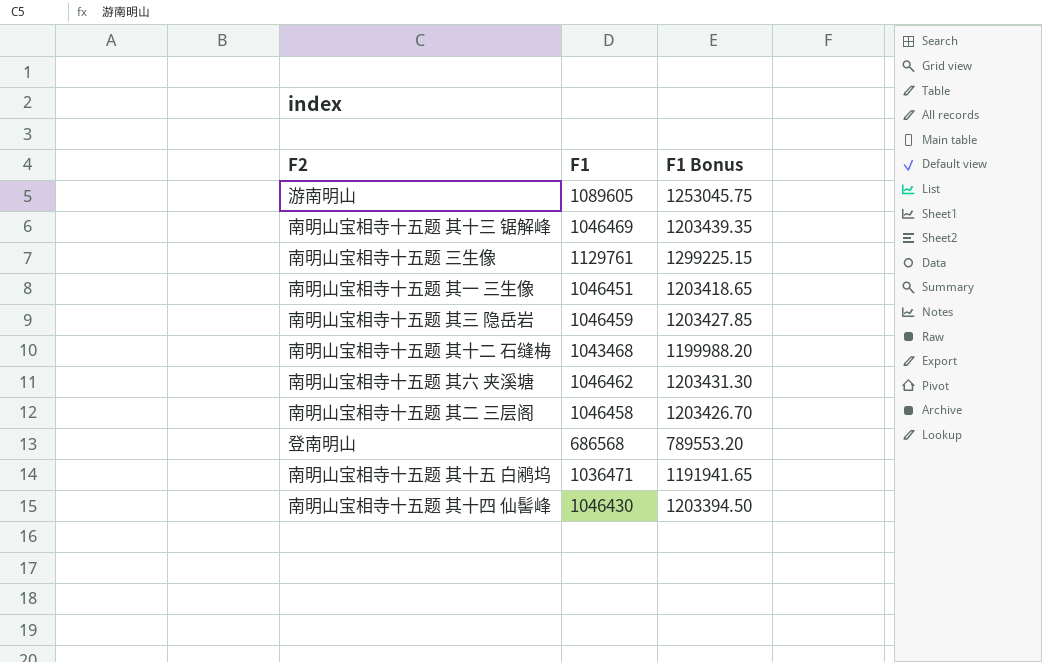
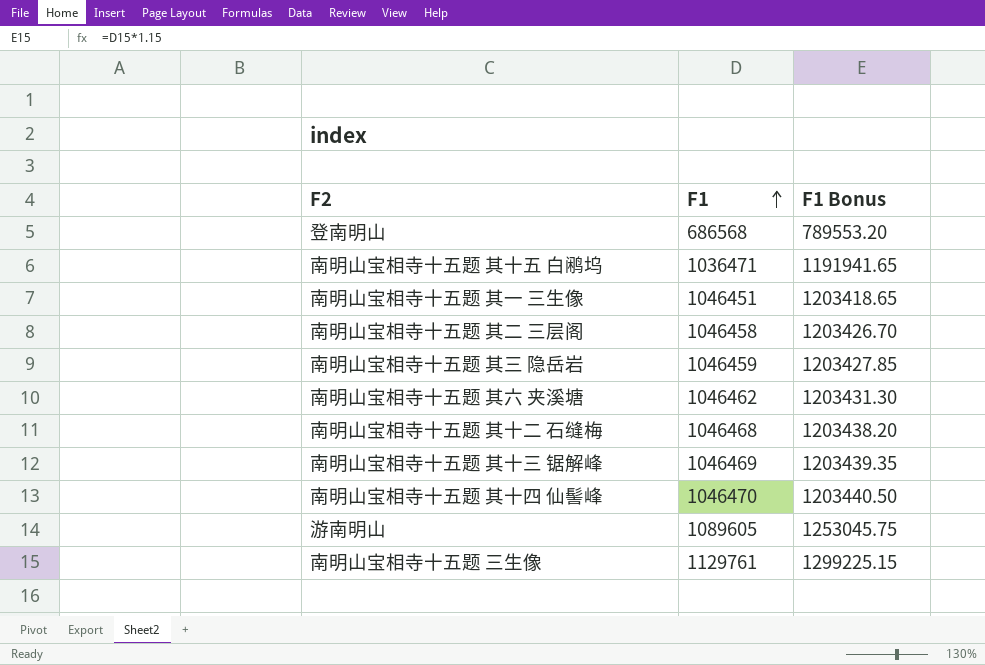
row order: none -> F1 ascending
南明山宝相寺十五题 其十二 石缝梅 | F1: 1043468 -> 1046468
南明山宝相寺十五题 其十二 石缝梅 | F1 Bonus: 1199988.20 -> 1203438.20
南明山宝相寺十五题 其十四 仙髻峰 | F1: 1046430 -> 1046470
南明山宝相寺十五题 其十四 仙髻峰 | F1 Bonus: 1203394.50 -> 1203440.50

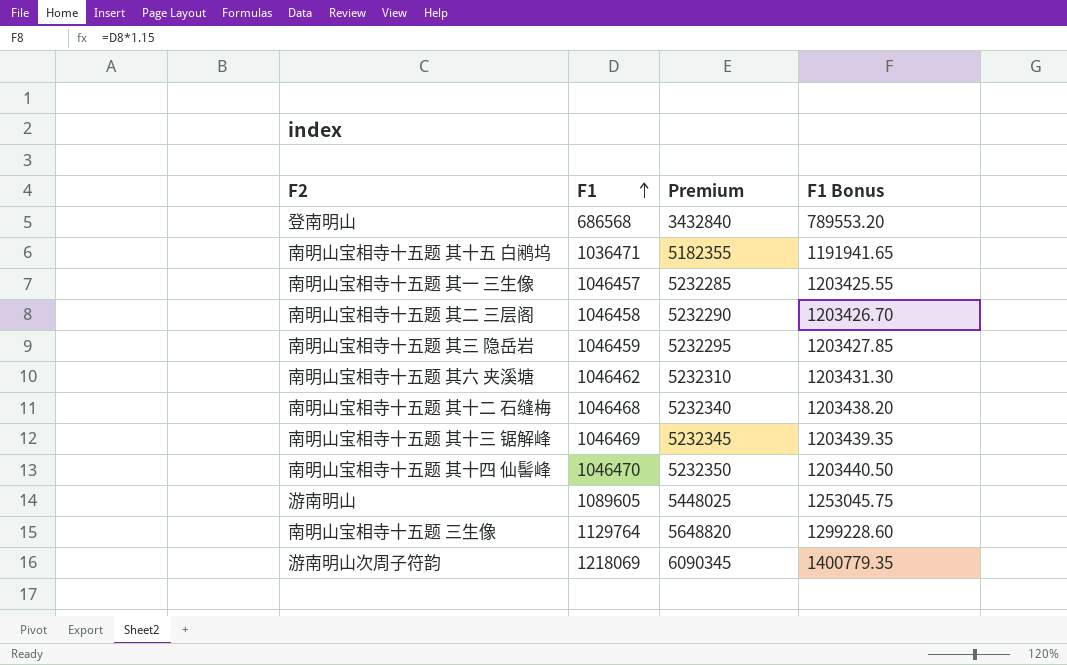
column Premium | formula: none -> [F1] * 5
南明山宝相寺十五题 其一 三生像 | F1: 1046451 -> 1046457
南明山宝相寺十五题 其一 三生像 | F1 Bonus: 1203418.65 -> 1203425.55
南明山宝相寺十五题 三生像 | F1: 1129761 -> 1129764
南明山宝相寺十五题 三生像 | F1 Bonus: 1299225.15 -> 1299228.60
row 游南明山次周子符韵: none -> 1218069 | 6090345 | 1400779.35

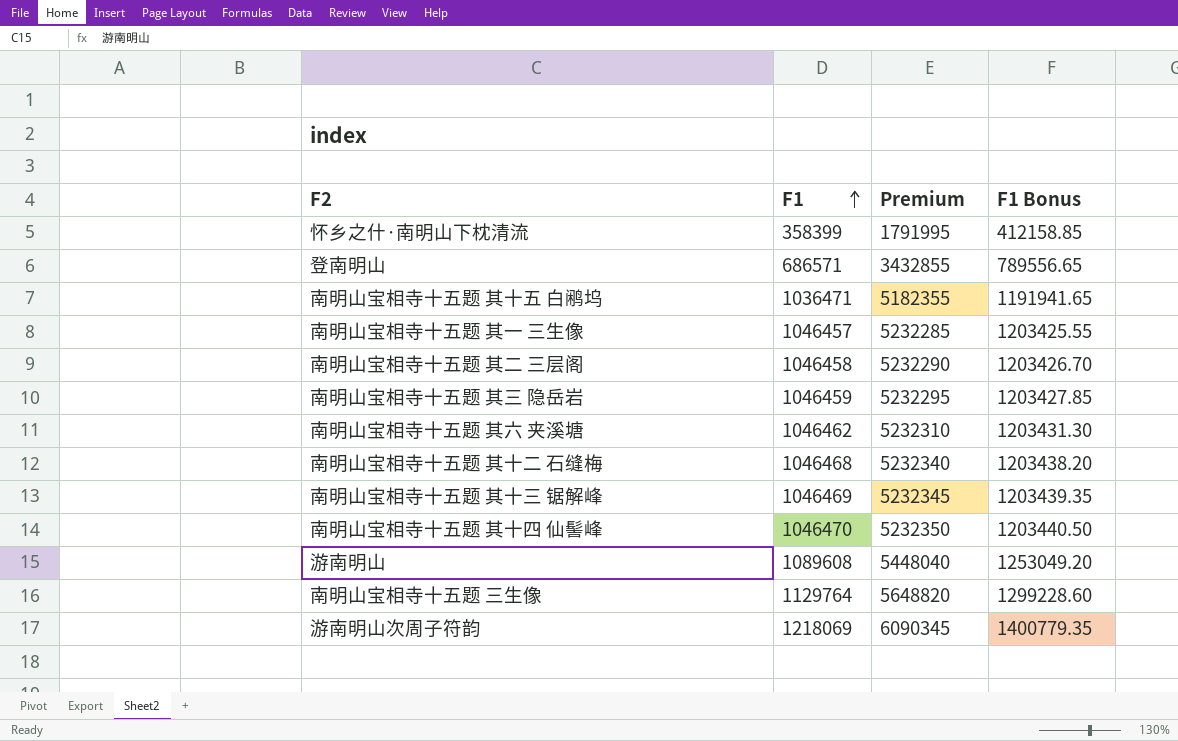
row 怀乡之什·南明山下枕清流: none -> 358399 | 1791995 | 412158.85
登南明山 | F1: 686568 -> 686571
登南明山 | Premium: 3432840 -> 3432855
登南明山 | F1 Bonus: 789553.20 -> 789556.65
游南明山 | F1: 1089605 -> 1089608
游南明山 | Premium: 5448025 -> 5448040
游南明山 | F1 Bonus: 1253045.75 -> 1253049.20

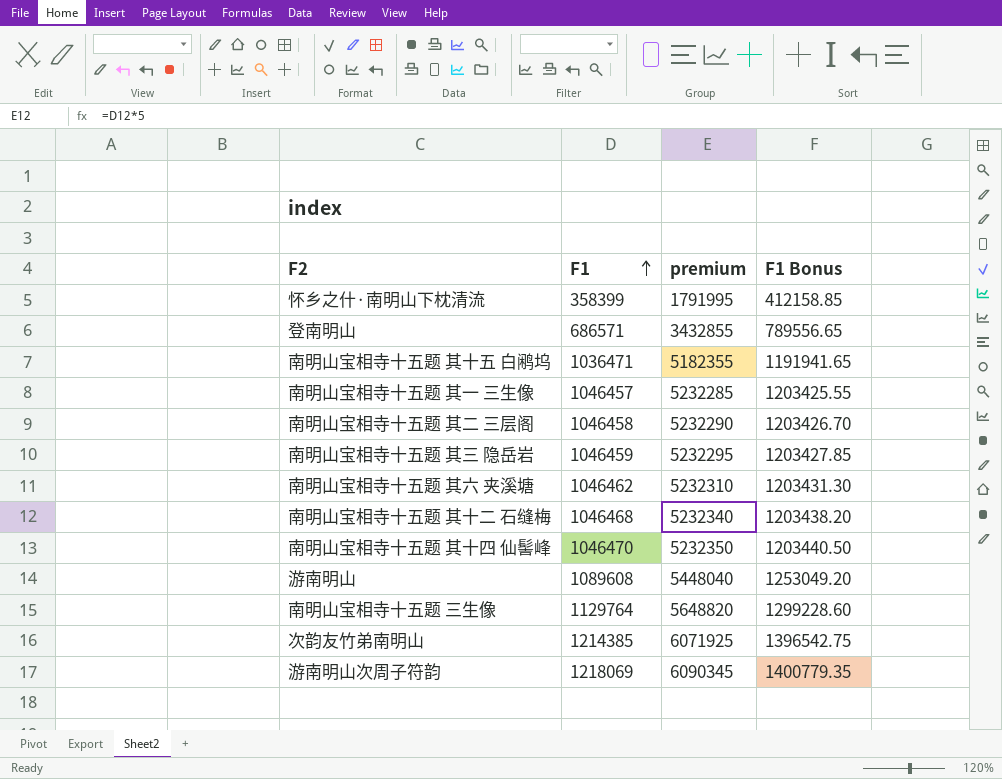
column name: Premium -> premium
row 南明山宝相寺十五题 其十三 锯解峰: 1046469 | 5232345 | 1203439.35 -> none
row 次韵友竹弟南明山: none -> 1214385 | 6071925 | 1396542.75

